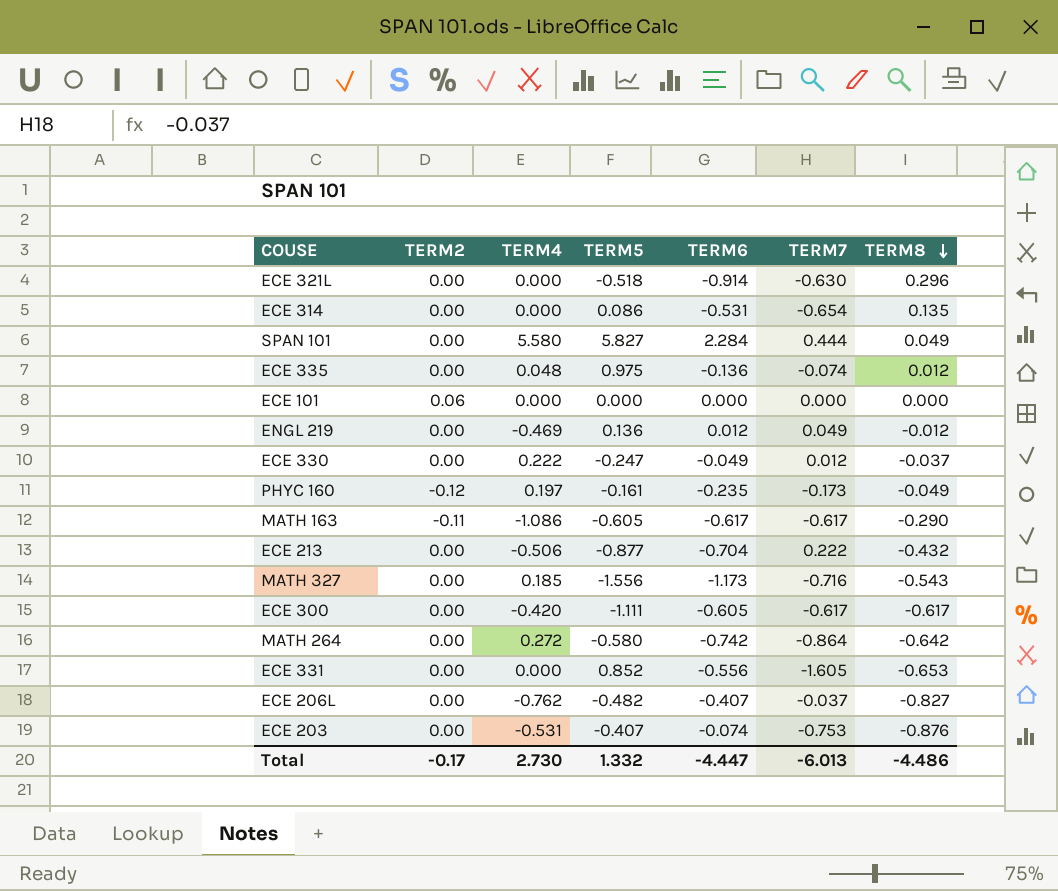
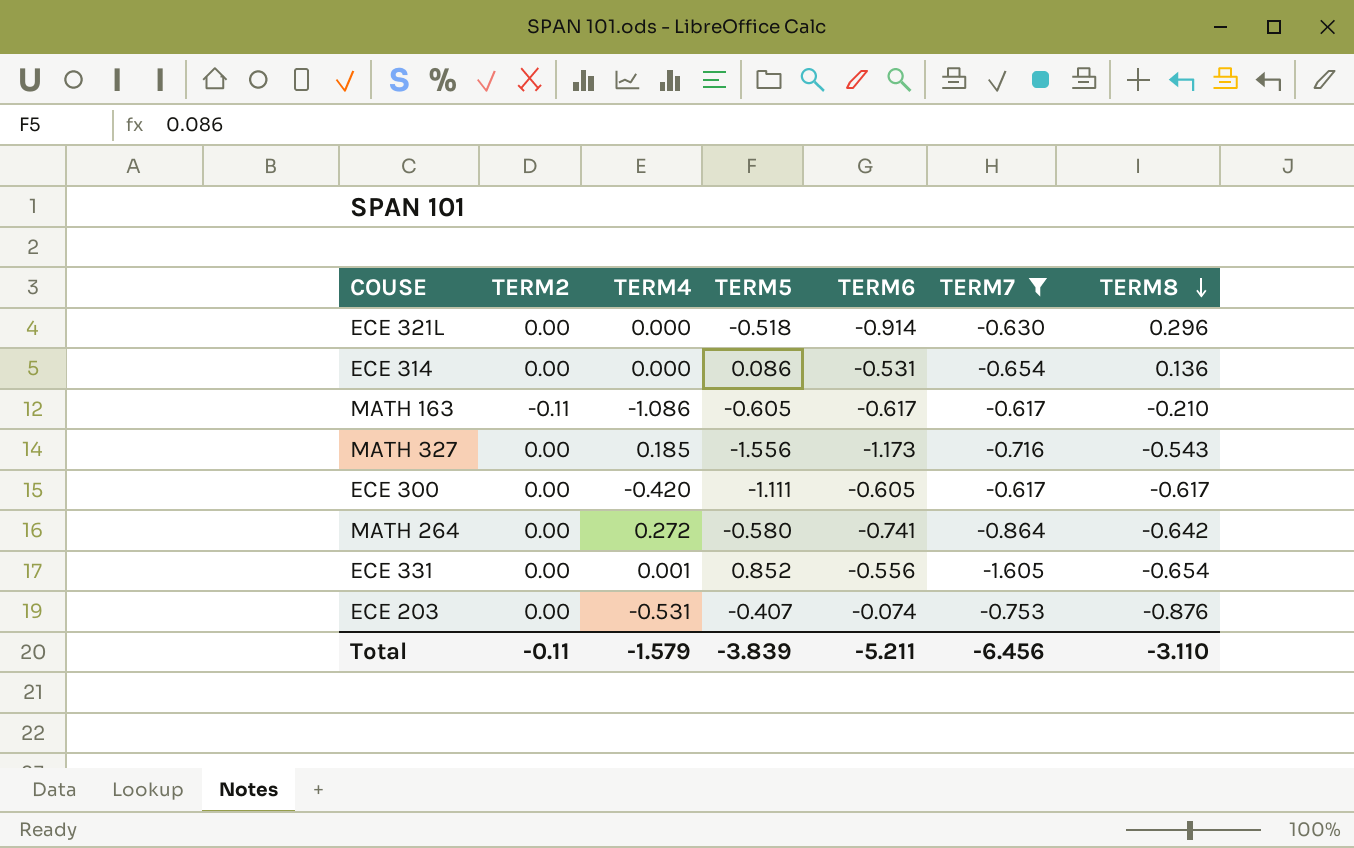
filter: none -> TERM7 <= -0.617
ECE 314 | TERM8: 0.135 -> 0.136
MATH 163 | TERM8: -0.290 -> -0.210
MATH 264 | TERM6: -0.742 -> -0.741
ECE 331 | TERM4: 0.000 -> 0.001
ECE 331 | TERM8: -0.653 -> -0.654
Total | TERM2: -0.17 -> -0.11
Total | TERM4: 2.730 -> -1.579
Total | TERM5: 1.332 -> -3.839
Total | TERM6: -4.447 -> -5.211
Total | TERM7: -6.013 -> -6.456
Total | TERM8: -4.486 -> -3.110

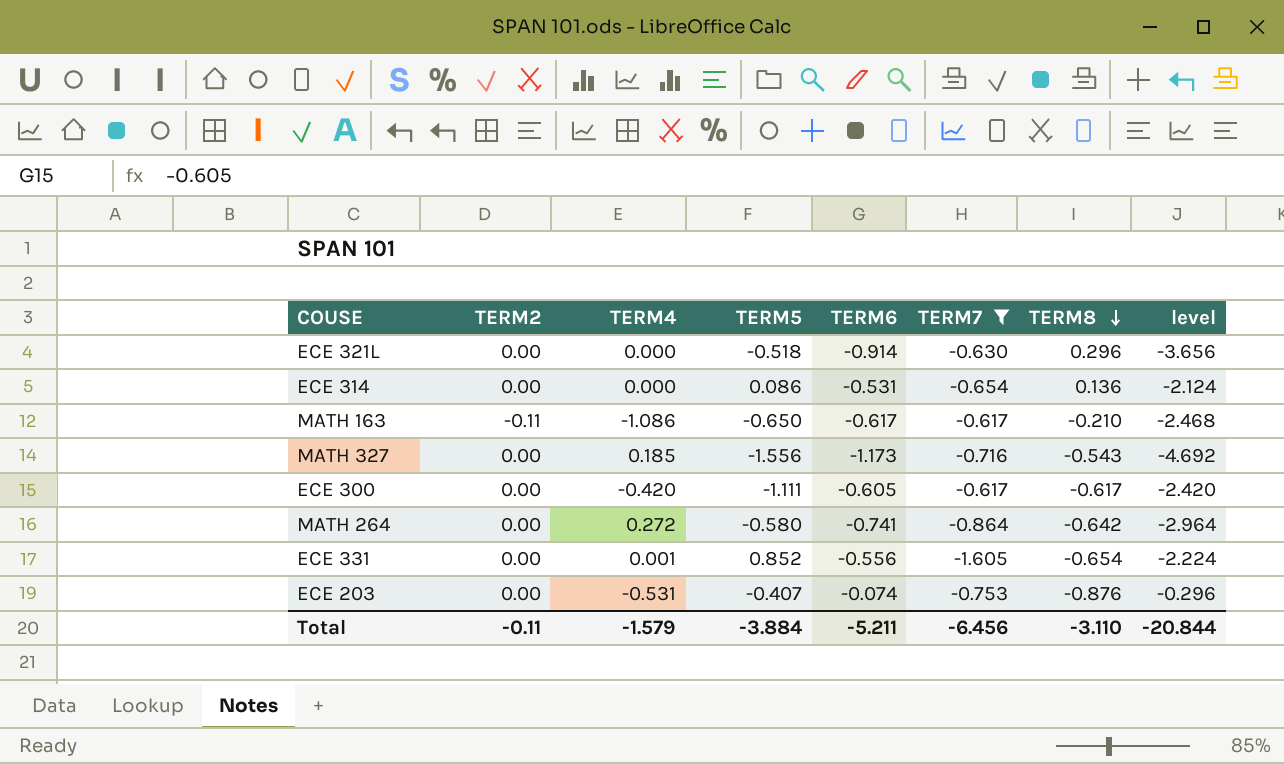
column level | formula: none -> [TERM6] * 4
MATH 163 | TERM5: -0.605 -> -0.650
Total | TERM5: -3.839 -> -3.884

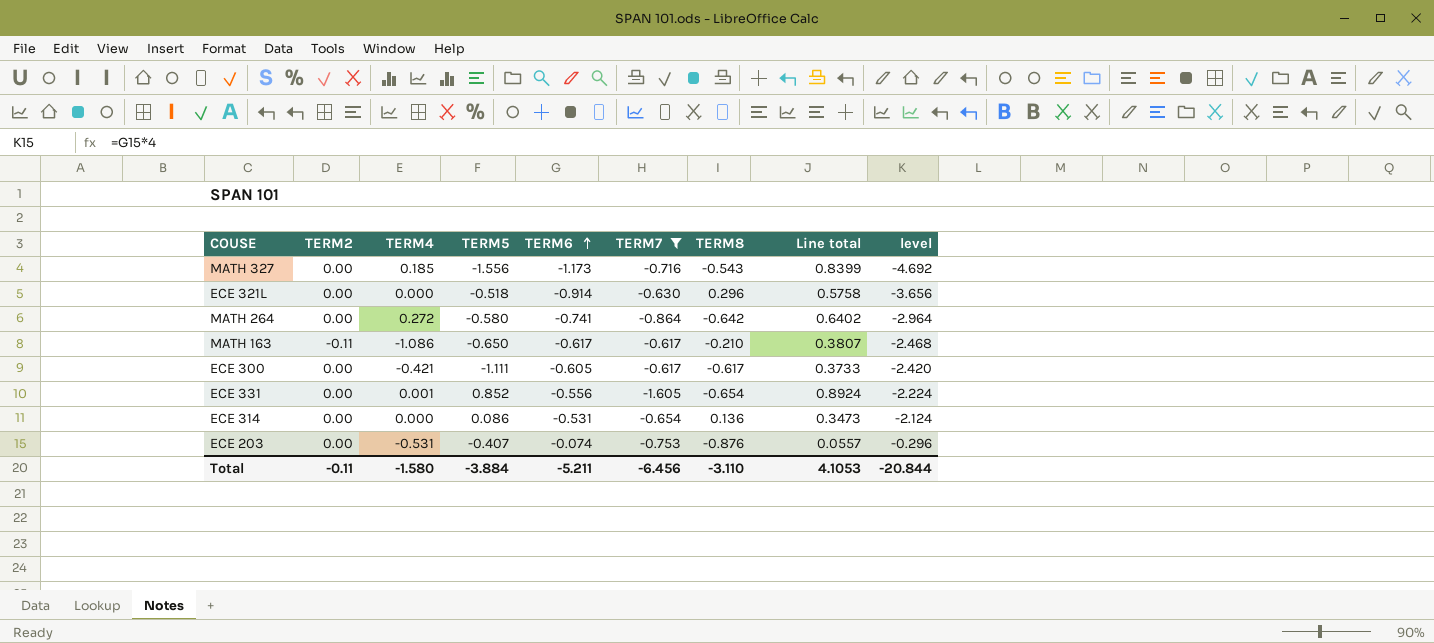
row order: TERM8 descending -> TERM6 ascending
column Line total | formula: none -> [TERM6] * [TERM7]
ECE 300 | TERM4: -0.420 -> -0.421
Total | TERM4: -1.579 -> -1.580

